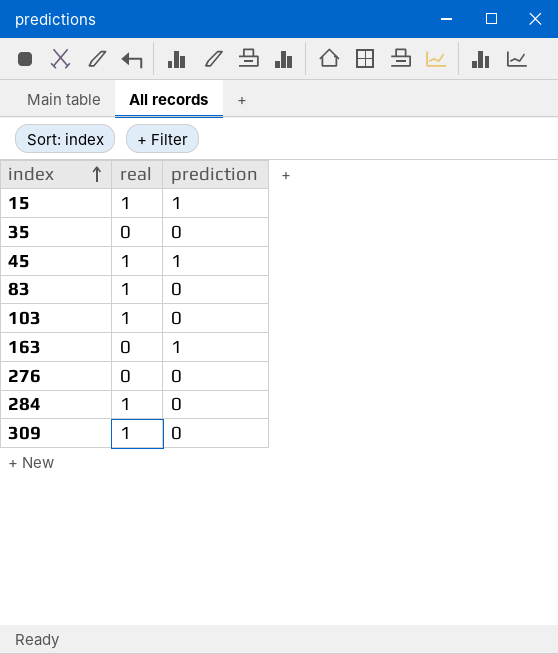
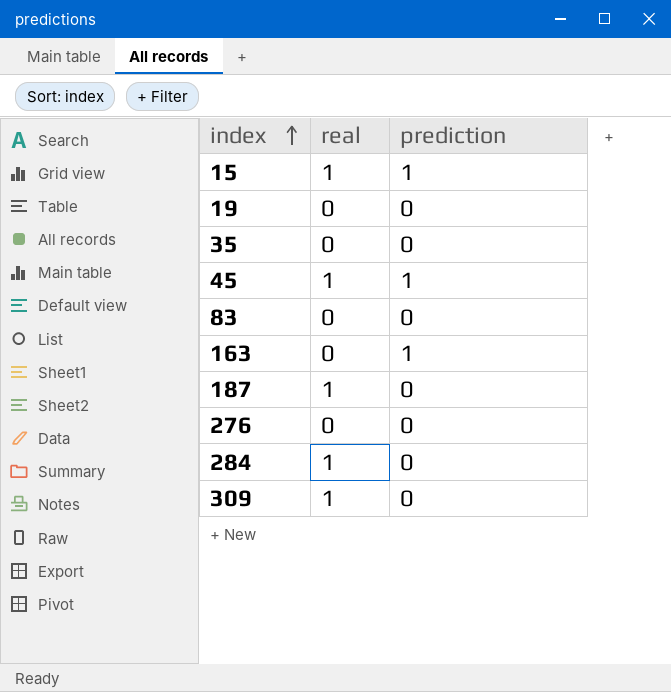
row 103: 1 | 0 -> none
row 19: none -> 0 | 0
83 | real: 1 -> 0
row 187: none -> 1 | 0

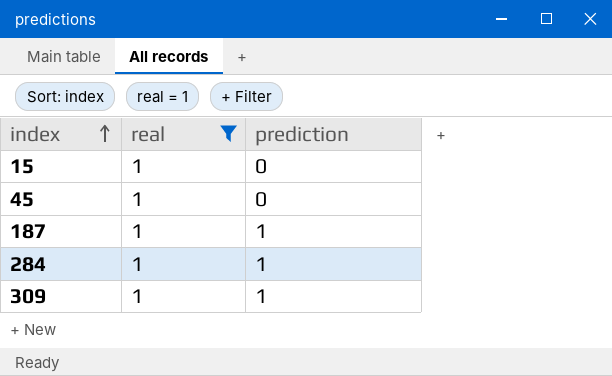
filter: none -> real = 1
15 | prediction: 1 -> 0
45 | prediction: 1 -> 0
187 | prediction: 0 -> 1
284 | prediction: 0 -> 1
309 | prediction: 0 -> 1

